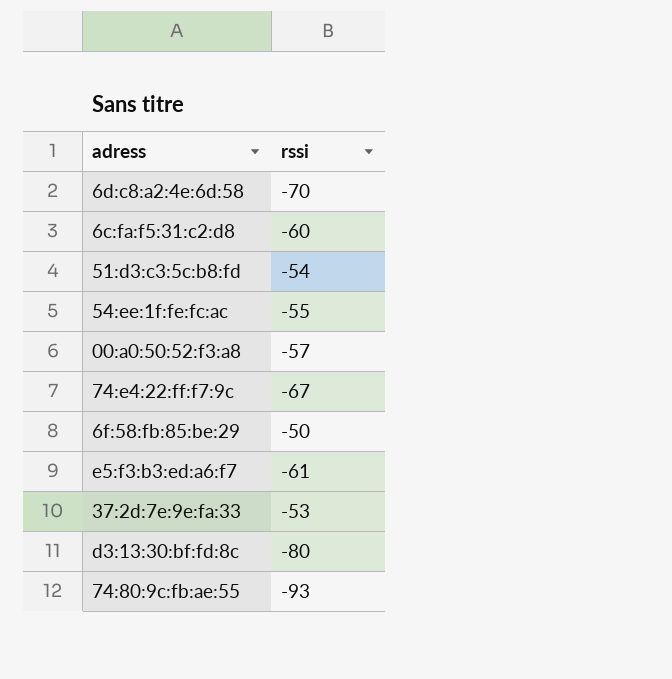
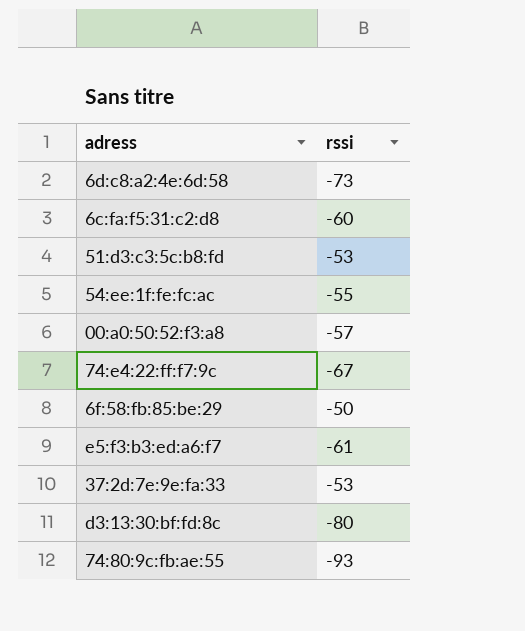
6d:c8:a2:4e:6d:58 | rssi: -70 -> -73
51:d3:c3:5c:b8:fd | rssi: -54 -> -53

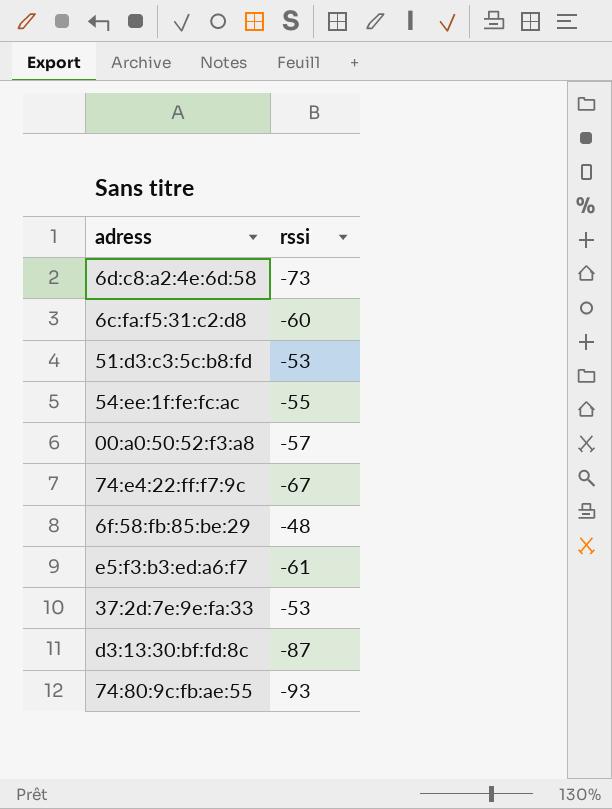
6f:58:fb:85:be:29 | rssi: -50 -> -48
d3:13:30:bf:fd:8c | rssi: -80 -> -87

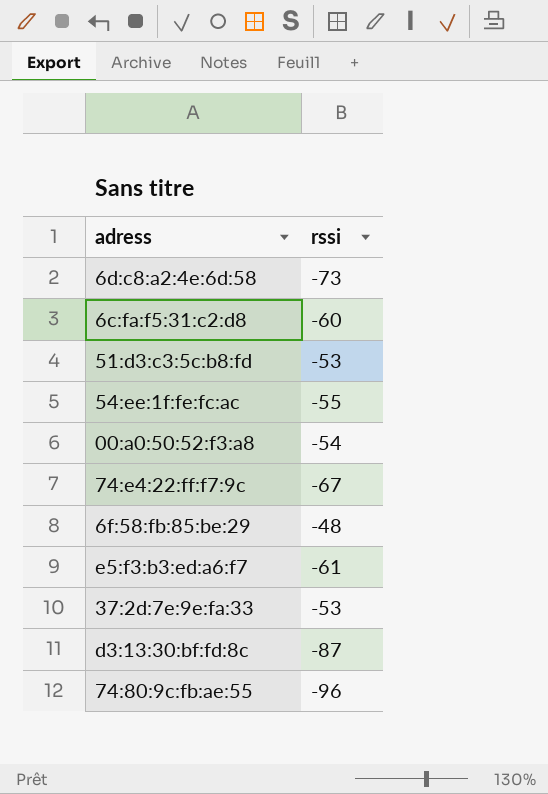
00:a0:50:52:f3:a8 | rssi: -57 -> -54
74:80:9c:fb:ae:55 | rssi: -93 -> -96

